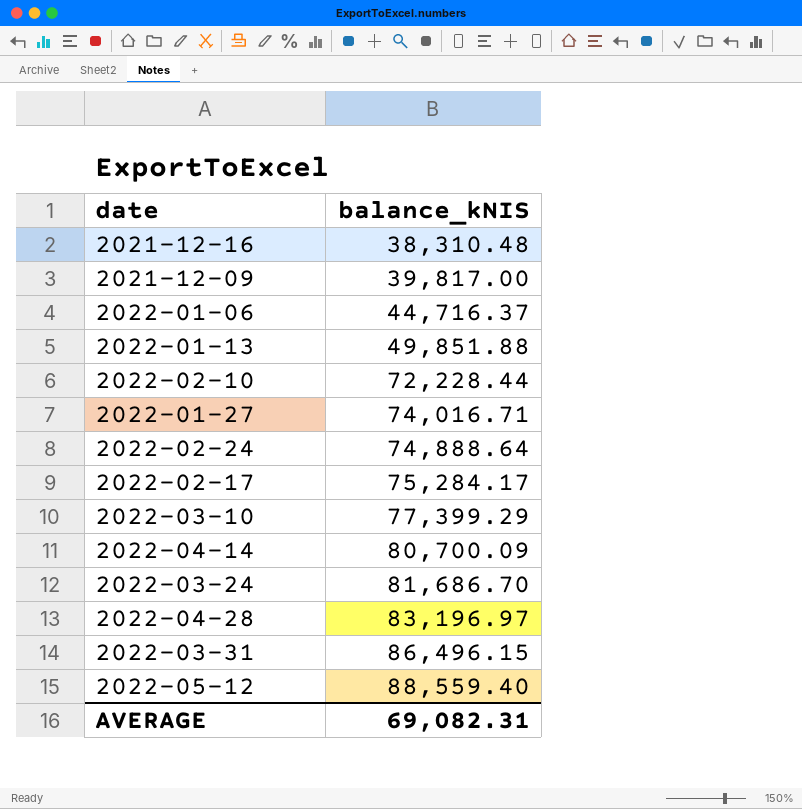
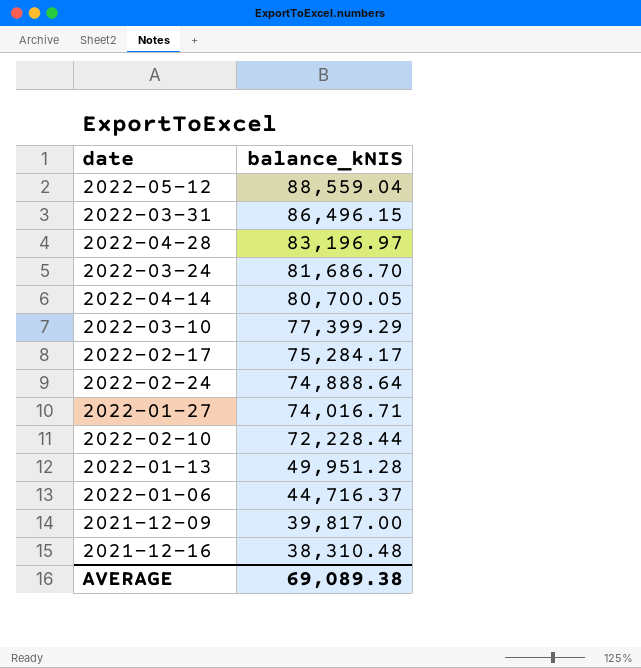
row order: balance_kNIS ascending -> balance_kNIS descending
2022-05-12 | balance_kNIS: 88,559.40 -> 88,559.04
2022-04-14 | balance_kNIS: 80,700.09 -> 80,700.05
2022-01-13 | balance_kNIS: 49,851.88 -> 49,951.28
AVERAGE | balance_kNIS: 69,082.31 -> 69,089.38

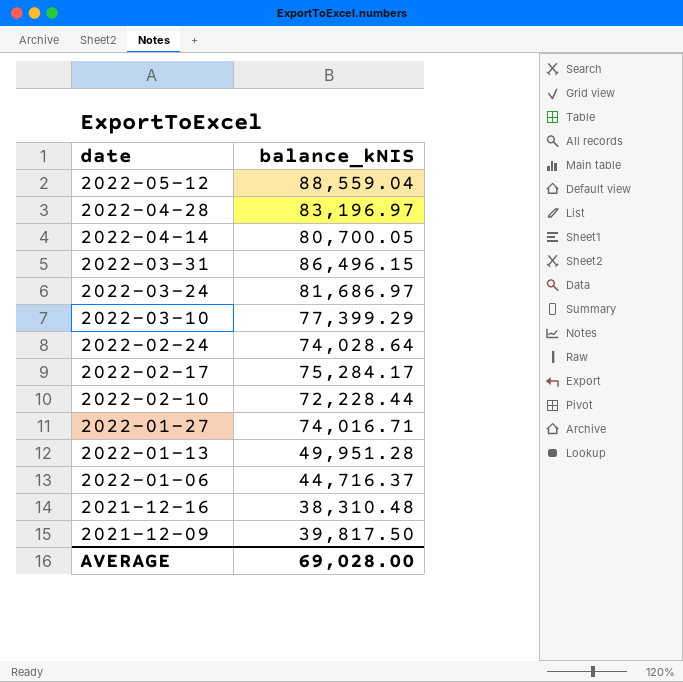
row order: balance_kNIS descending -> date descending
2022-03-24 | balance_kNIS: 81,686.70 -> 81,686.97
2022-02-24 | balance_kNIS: 74,888.64 -> 74,028.64
2021-12-09 | balance_kNIS: 39,817.00 -> 39,817.50
AVERAGE | balance_kNIS: 69,089.38 -> 69,028.00

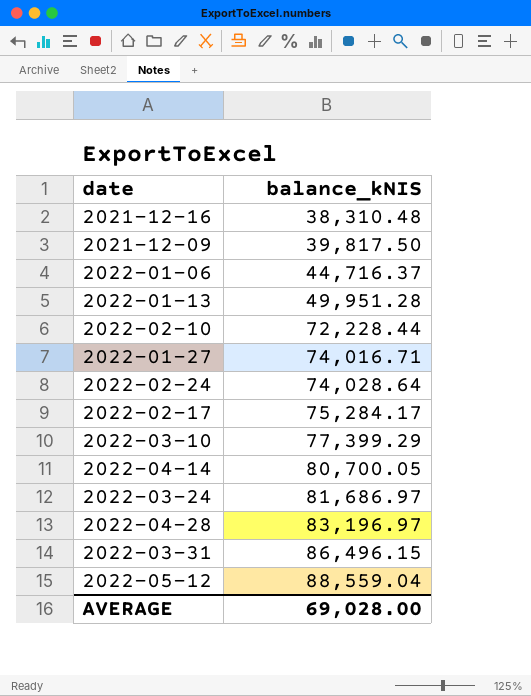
row order: date descending -> balance_kNIS ascending

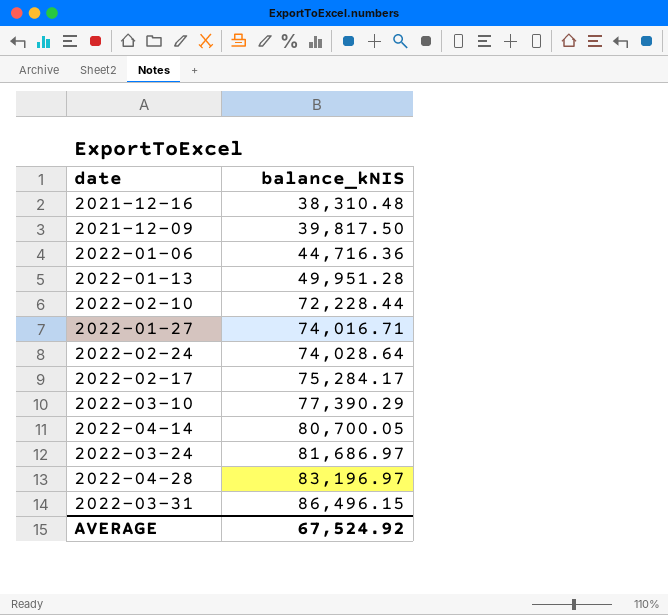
row 2022-05-12: 88,559.04 -> none
2022-01-06 | balance_kNIS: 44,716.37 -> 44,716.36
2022-03-10 | balance_kNIS: 77,399.29 -> 77,390.29
AVERAGE | balance_kNIS: 69,028.00 -> 67,524.92

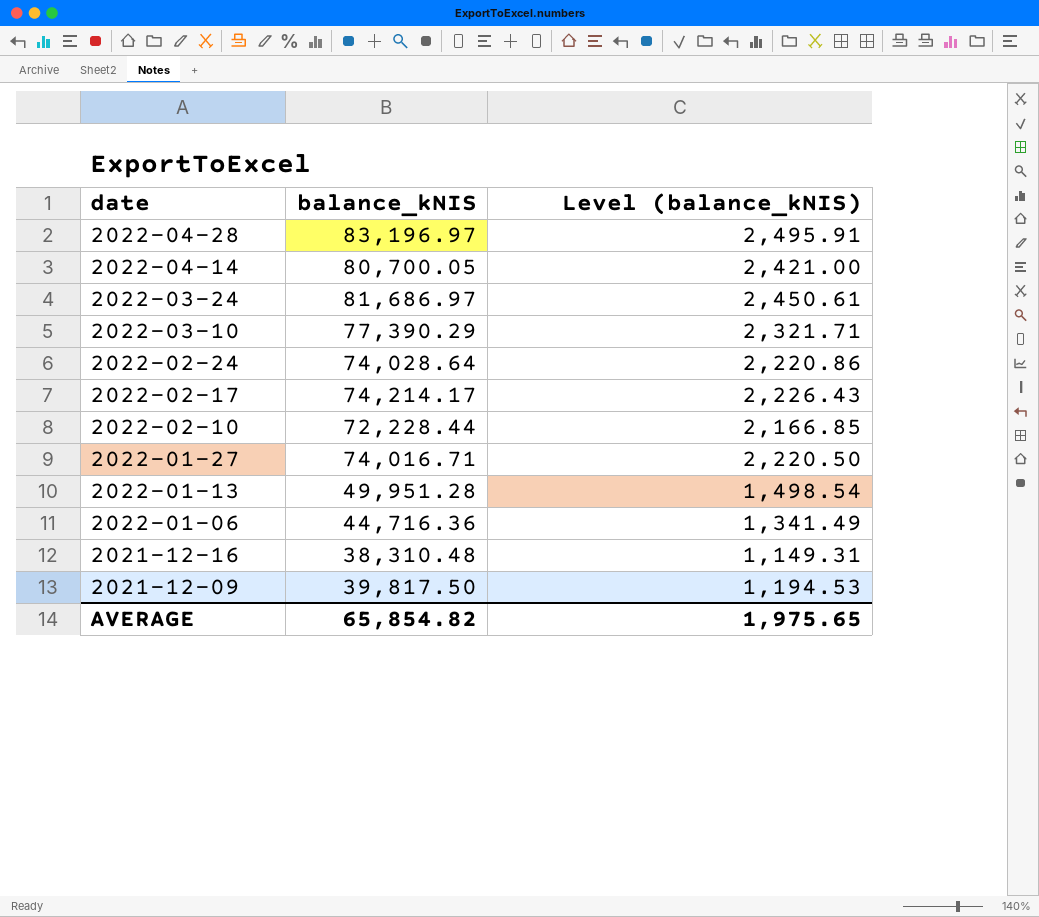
row order: balance_kNIS ascending -> date descending
column Level (balance_kNIS) | formula: none -> [balance_kNIS] * 0.03
row 2022-03-31: 86,496.15 -> none
2022-02-17 | balance_kNIS: 75,284.17 -> 74,214.17
AVERAGE | balance_kNIS: 67,524.92 -> 65,854.82

